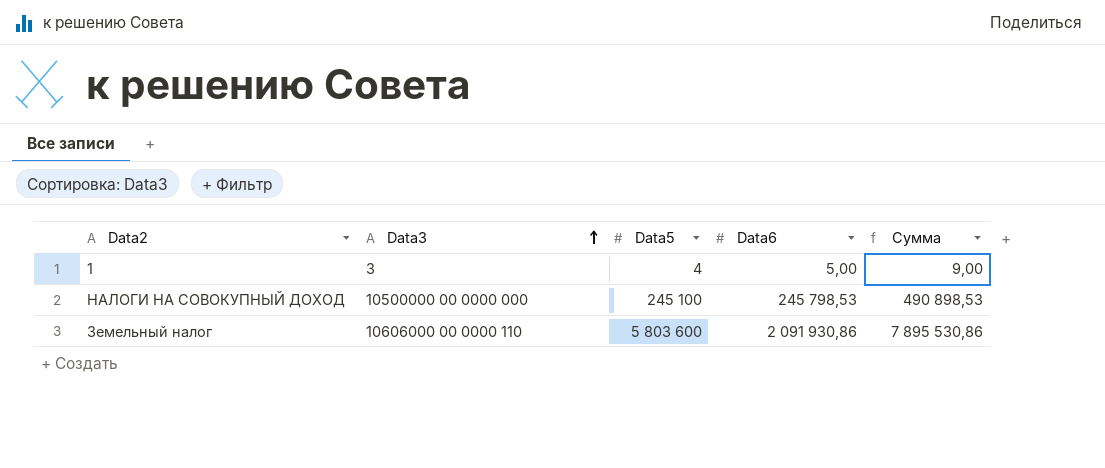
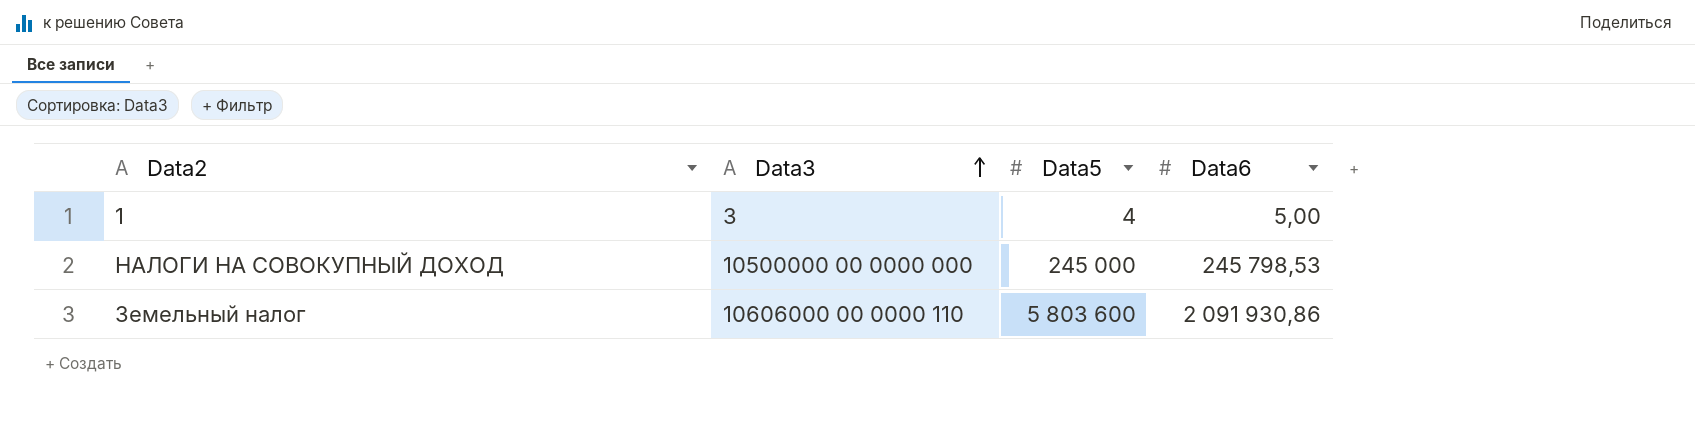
column Сумма | formula: [Data5] + [Data6] -> none
НАЛОГИ НА СОВОКУПНЫЙ ДОХОД | Data5: 245 100 -> 245 000

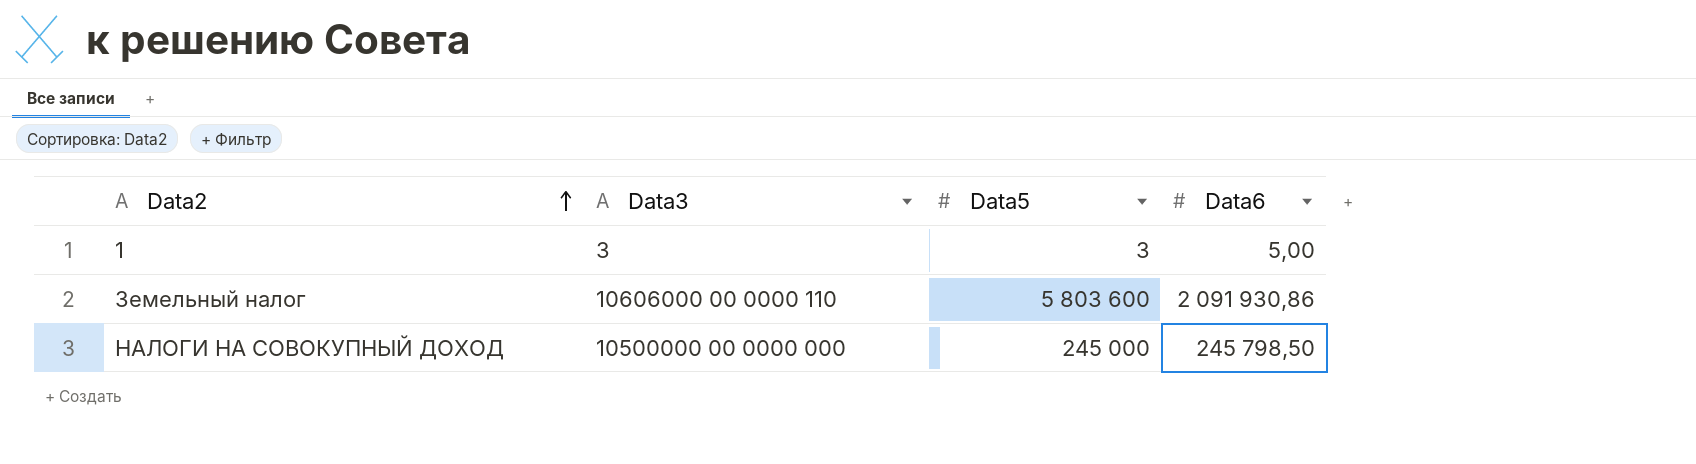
row order: Data3 ascending -> Data2 ascending
1 | Data5: 4 -> 3
НАЛОГИ НА СОВОКУПНЫЙ ДОХОД | Data6: 245 798,53 -> 245 798,50

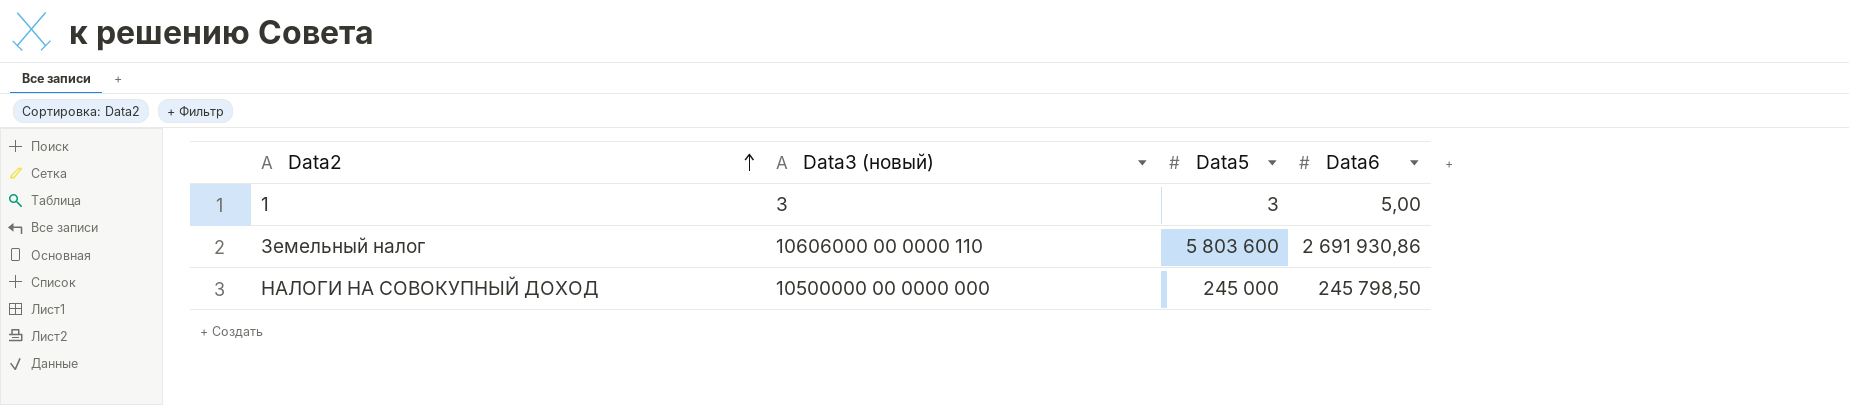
column name: Data3 -> Data3 (новый)
Земельный налог | Data6: 2 091 930,86 -> 2 691 930,86

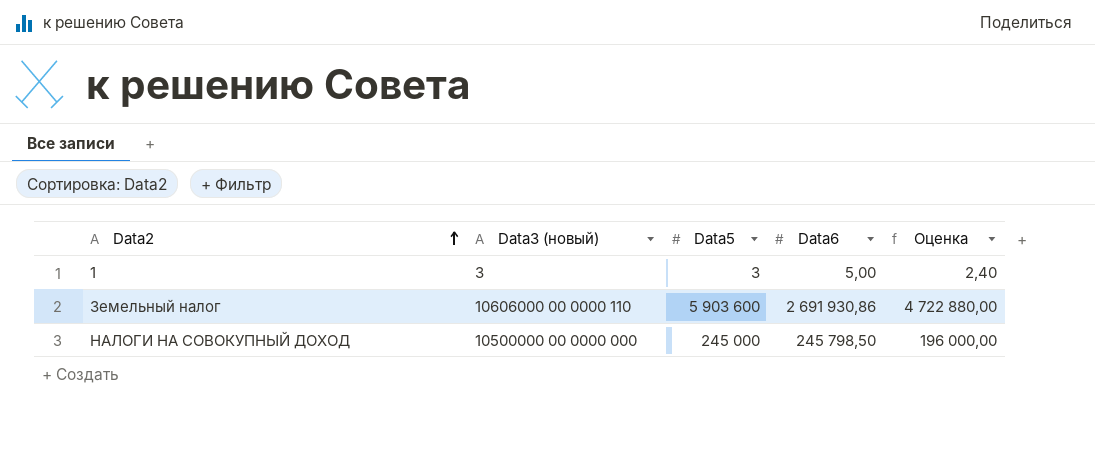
column Оценка | formula: none -> [Data5] * 0,8
Земельный налог | Data5: 5 803 600 -> 5 903 600

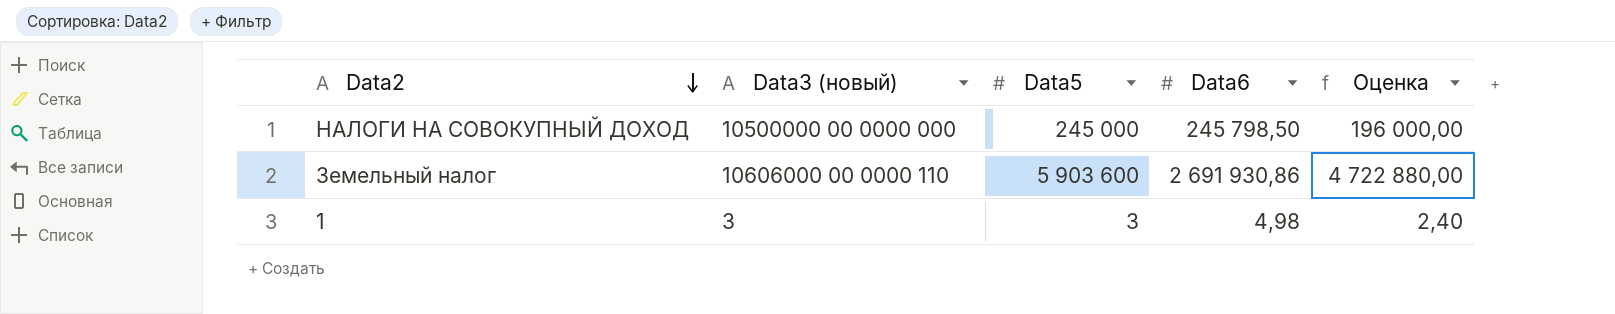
row order: Data2 ascending -> Data2 descending
1 | Data6: 5,00 -> 4,98

